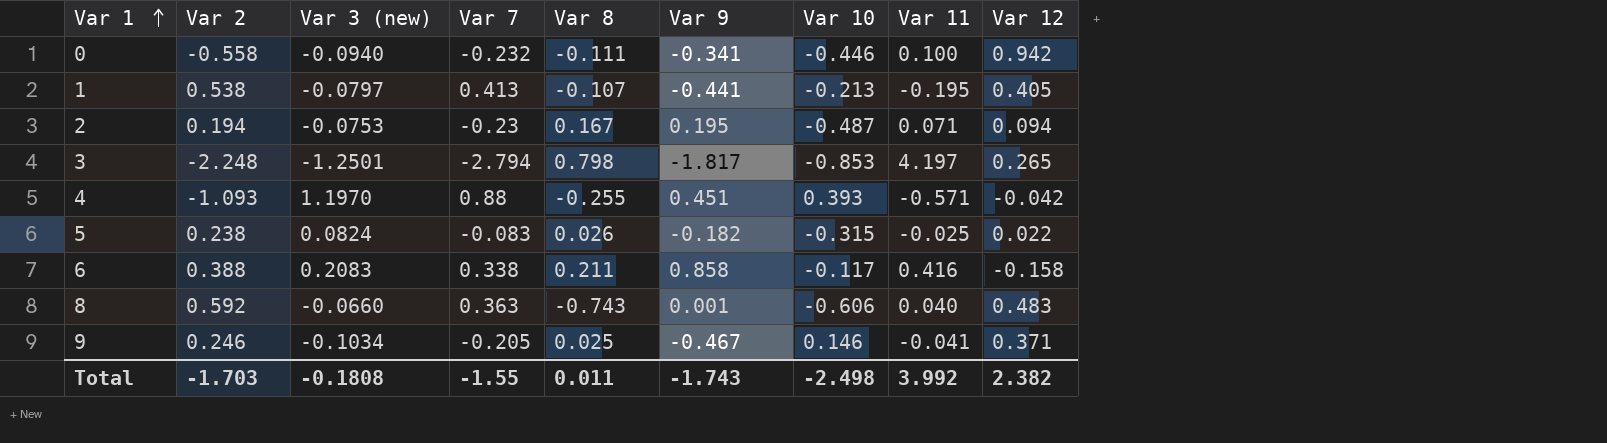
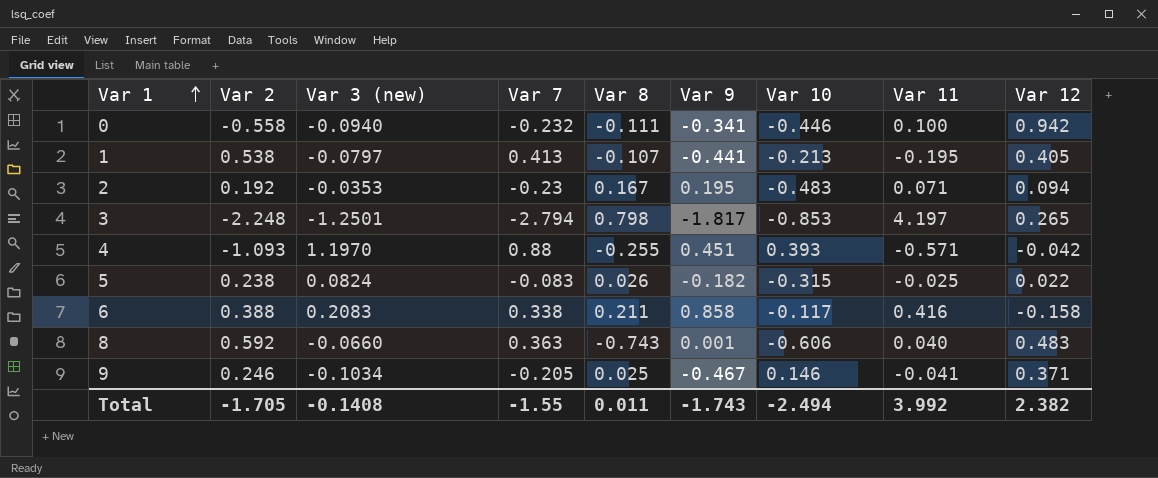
2 | Var 2: 0.194 -> 0.192
2 | Var 3 (new): -0.0753 -> -0.0353
2 | Var 10: -0.487 -> -0.483
Total | Var 2: -1.703 -> -1.705
Total | Var 3 (new): -0.1808 -> -0.1408
Total | Var 10: -2.498 -> -2.494

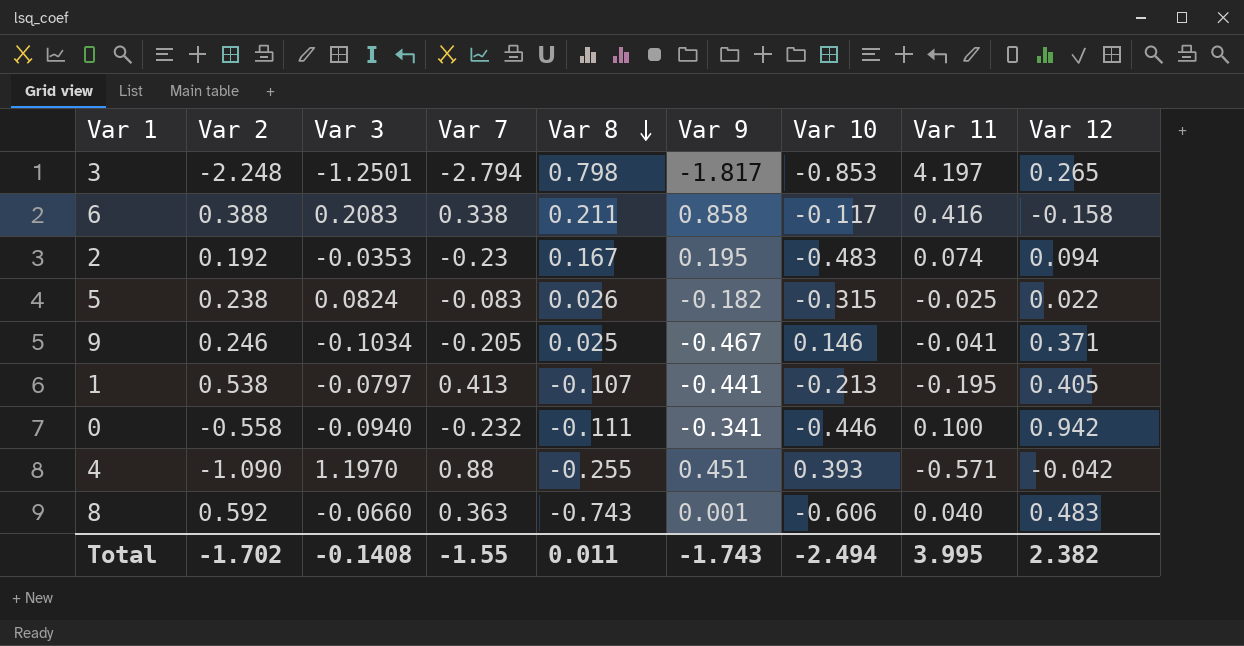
row order: Var 1 ascending -> Var 8 descending
column name: Var 3 (new) -> Var 3
2 | Var 11: 0.071 -> 0.074
4 | Var 2: -1.093 -> -1.090
Total | Var 2: -1.705 -> -1.702
Total | Var 11: 3.992 -> 3.995

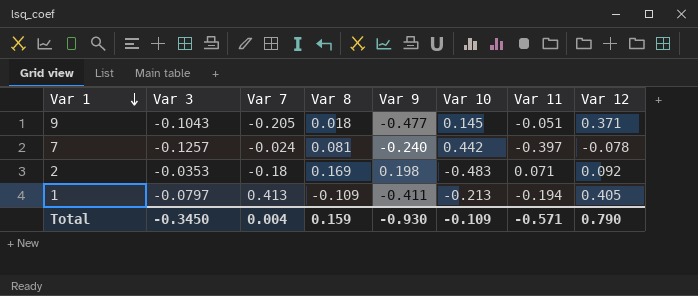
row order: Var 8 descending -> Var 1 descending
column Var 2 | position: 2 -> none
row 3: -2.248 | -1.2501 | -2.794 | 0.798 | -1.817 | -0.853 | 4.197 | 0.265 -> none
row 6: 0.388 | 0.2083 | 0.338 | 0.211 | 0.858 | -0.117 | 0.416 | -0.158 -> none
row 5: 0.238 | 0.0824 | -0.083 | 0.026 | -0.182 | -0.315 | -0.025 | 0.022 -> none
row 0: -0.558 | -0.0940 | -0.232 | -0.111 | -0.341 | -0.446 | 0.100 | 0.942 -> none
row 4: -1.090 | 1.1970 | 0.88 | -0.255 | 0.451 | 0.393 | -0.571 | -0.042 -> none
row 8: 0.592 | -0.0660 | 0.363 | -0.743 | 0.001 | -0.606 | 0.040 | 0.483 -> none
9 | Var 3: -0.1034 -> -0.1043
9 | Var 8: 0.025 -> 0.018
9 | Var 9: -0.467 -> -0.477
9 | Var 10: 0.146 -> 0.145
9 | Var 11: -0.041 -> -0.051
row 7: none -> -0.1257 | -0.024 | 0.081 | -0.240 | 0.442 | -0.397 | -0.078
2 | Var 7: -0.23 -> -0.18
2 | Var 8: 0.167 -> 0.169
2 | Var 9: 0.195 -> 0.198
2 | Var 11: 0.074 -> 0.071
2 | Var 12: 0.094 -> 0.092
1 | Var 8: -0.107 -> -0.109
1 | Var 9: -0.441 -> -0.411
1 | Var 11: -0.195 -> -0.194
Total | Var 3: -0.1408 -> -0.3450
Total | Var 7: -1.55 -> 0.004
Total | Var 8: 0.011 -> 0.159
Total | Var 9: -1.743 -> -0.930
Total | Var 10: -2.494 -> -0.109
Total | Var 11: 3.995 -> -0.571
Total | Var 12: 2.382 -> 0.790

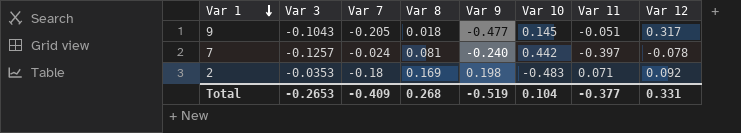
row 1: -0.0797 | 0.413 | -0.109 | -0.411 | -0.213 | -0.194 | 0.405 -> none
9 | Var 12: 0.371 -> 0.317
Total | Var 3: -0.3450 -> -0.2653
Total | Var 7: 0.004 -> -0.409
Total | Var 8: 0.159 -> 0.268
Total | Var 9: -0.930 -> -0.519
Total | Var 10: -0.109 -> 0.104
Total | Var 11: -0.571 -> -0.377
Total | Var 12: 0.790 -> 0.331

